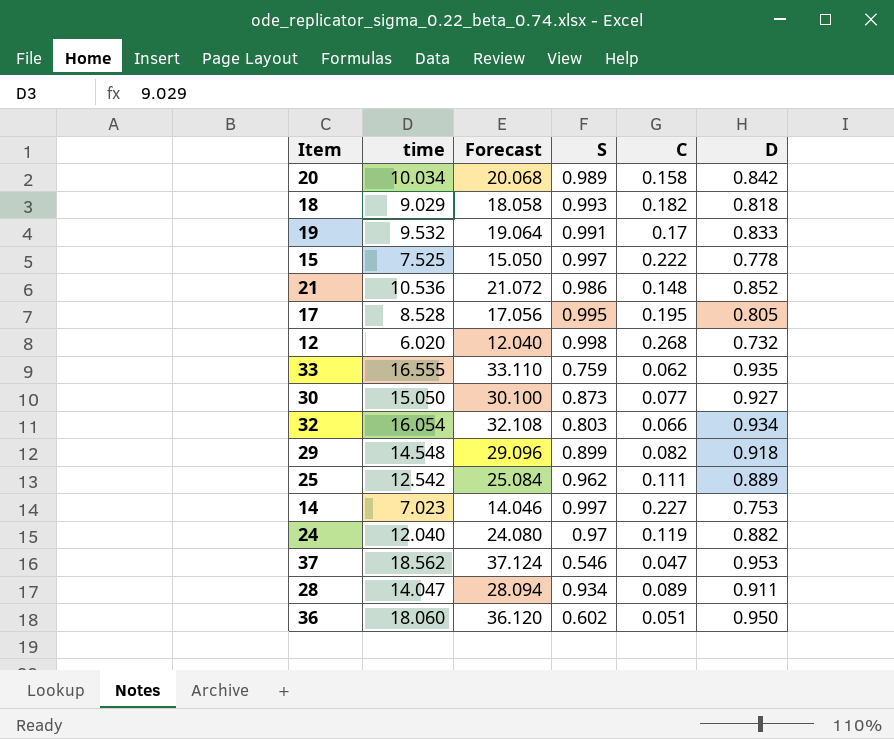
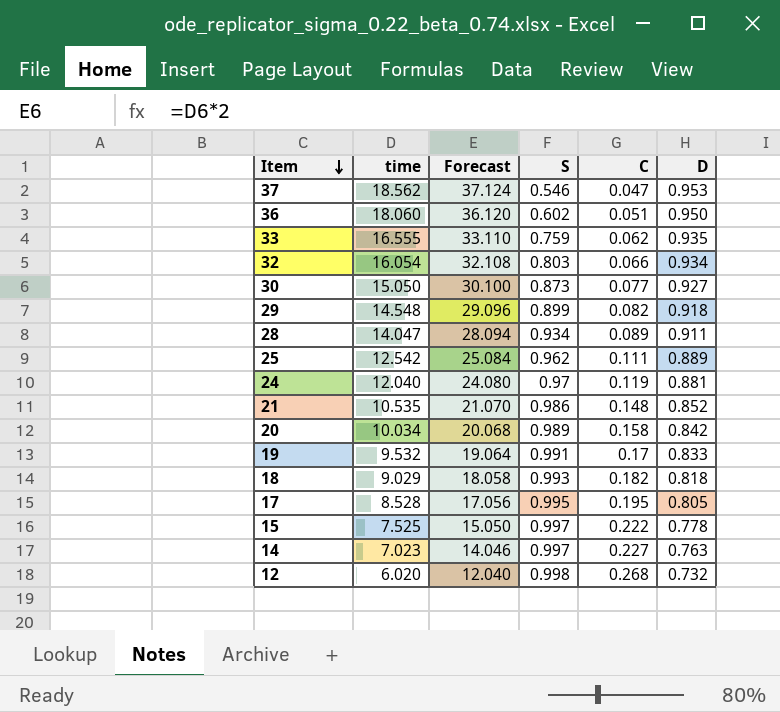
row order: none -> Item descending
24 | D: 0.882 -> 0.881
21 | time: 10.536 -> 10.535
21 | Forecast: 21.072 -> 21.070
14 | D: 0.753 -> 0.763

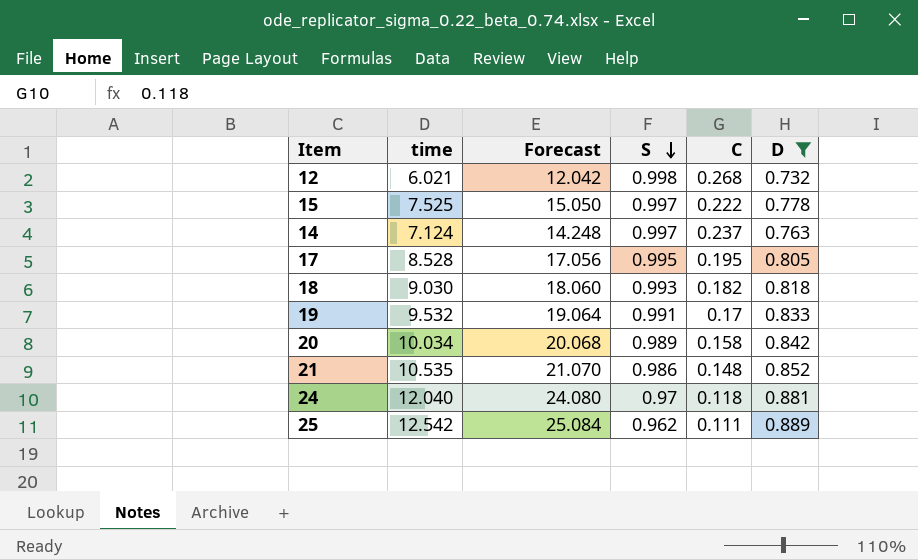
filter: none -> D <= 0.889
row order: Item descending -> S descending
12 | time: 6.020 -> 6.021
12 | Forecast: 12.040 -> 12.042
14 | time: 7.023 -> 7.124
14 | Forecast: 14.046 -> 14.248
14 | C: 0.227 -> 0.237
18 | time: 9.029 -> 9.030
18 | Forecast: 18.058 -> 18.060
24 | C: 0.119 -> 0.118

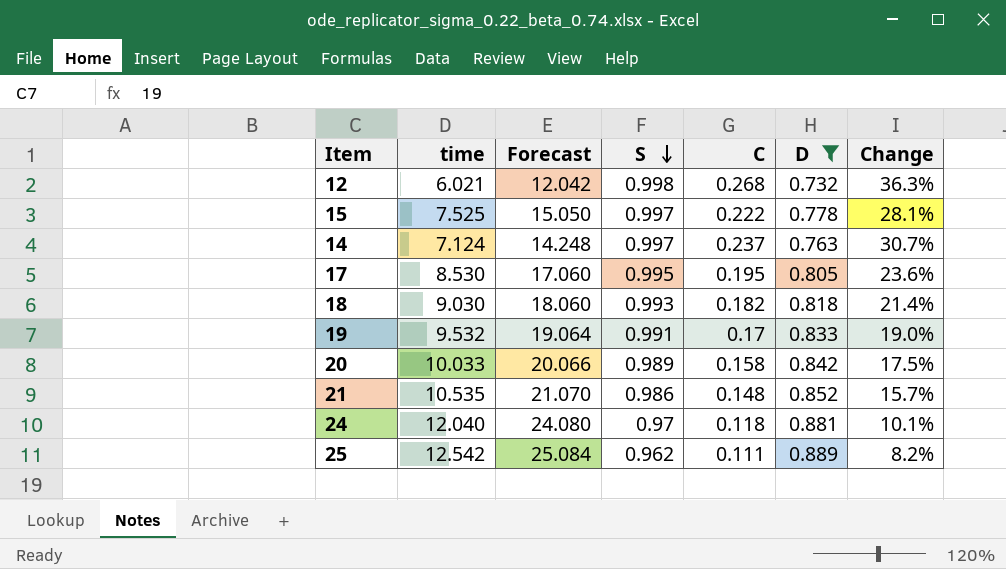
column Change | formula: none -> ([S] - [D]) / [D]
17 | time: 8.528 -> 8.530
17 | Forecast: 17.056 -> 17.060
20 | time: 10.034 -> 10.033
20 | Forecast: 20.068 -> 20.066

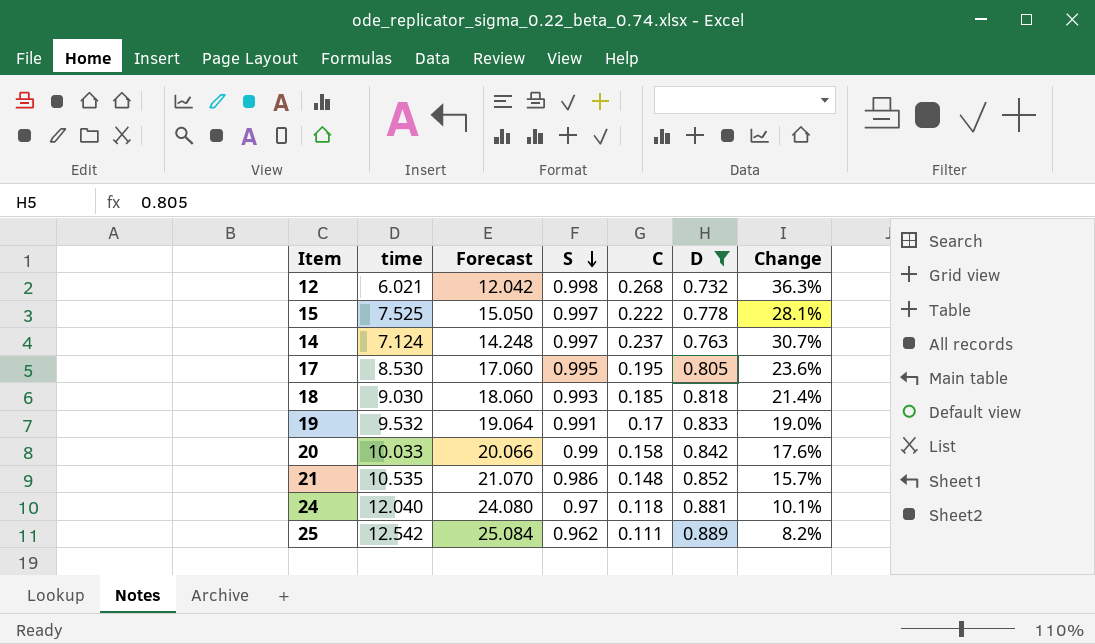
18 | C: 0.182 -> 0.185
20 | S: 0.989 -> 0.99
20 | Change: 17.5% -> 17.6%

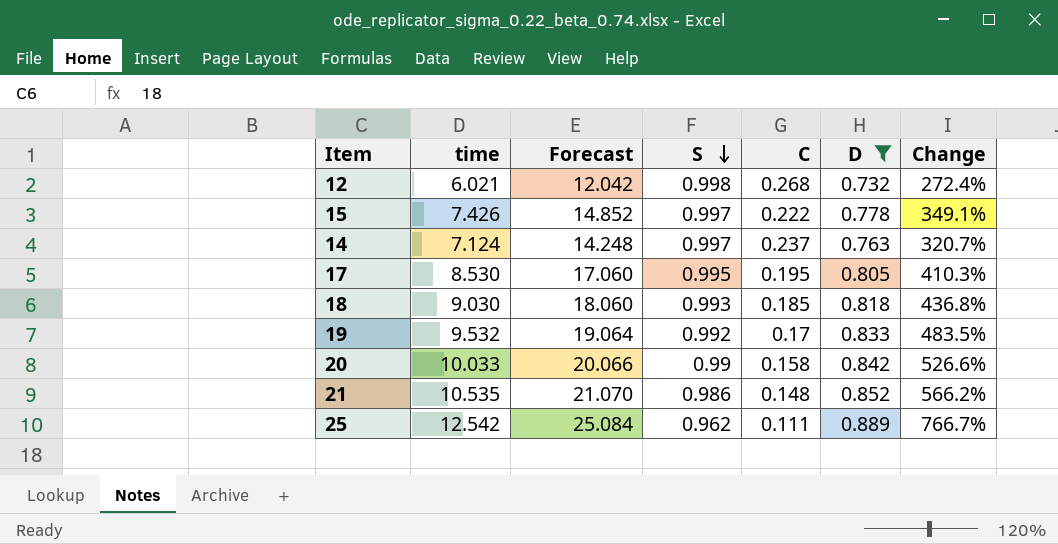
column Change | formula: ([S] - [D]) / [D] -> ([S] - [C]) / [C]
row 24: 12.040 | 24.080 | 0.97 | 0.118 | 0.881 | 10.1% -> none
15 | time: 7.525 -> 7.426
15 | Forecast: 15.050 -> 14.852
19 | S: 0.991 -> 0.992

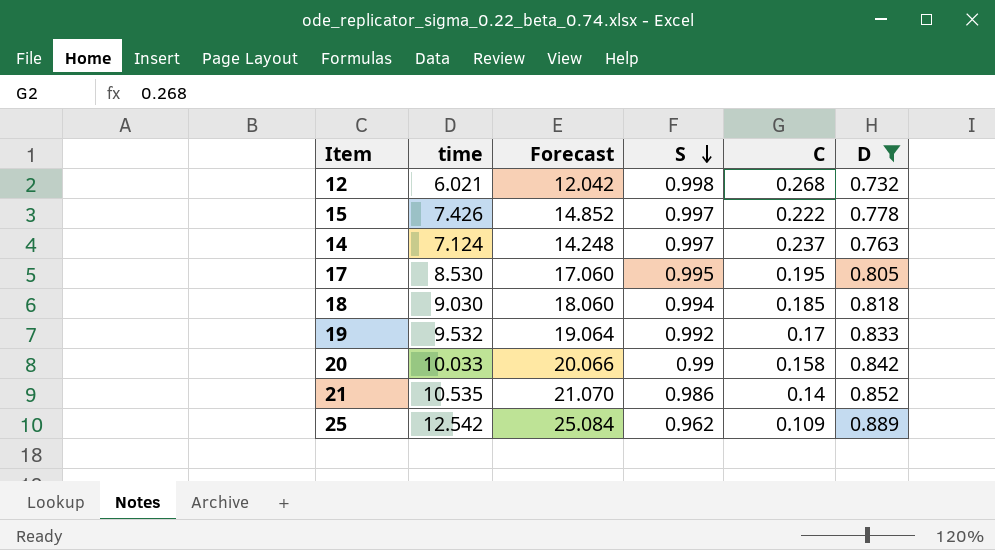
column Change | formula: ([S] - [C]) / [C] -> none
18 | S: 0.993 -> 0.994
21 | C: 0.148 -> 0.14
25 | C: 0.111 -> 0.109

